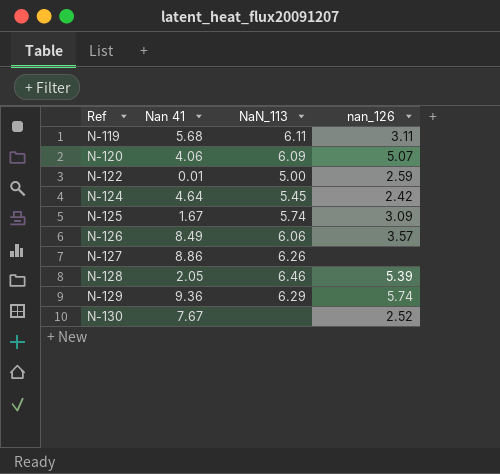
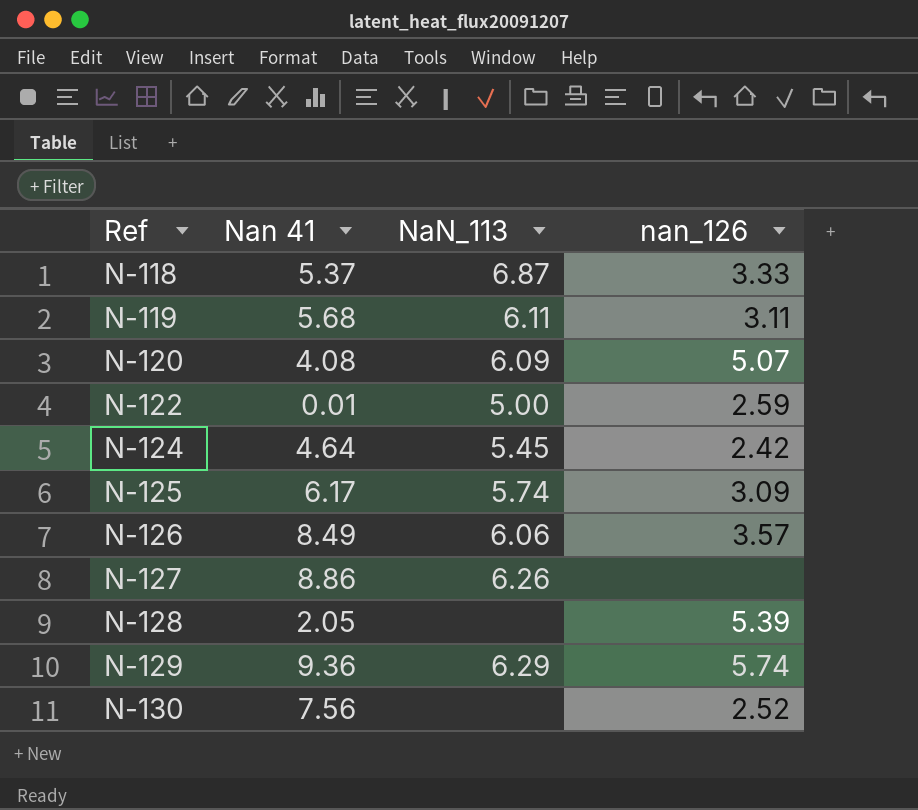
row N-118: none -> 5.37 | 6.87 | 3.33
N-120 | Nan 41: 4.06 -> 4.08
N-125 | Nan 41: 1.67 -> 6.17
N-128 | NaN_113: 6.46 -> none
N-130 | Nan 41: 7.67 -> 7.56

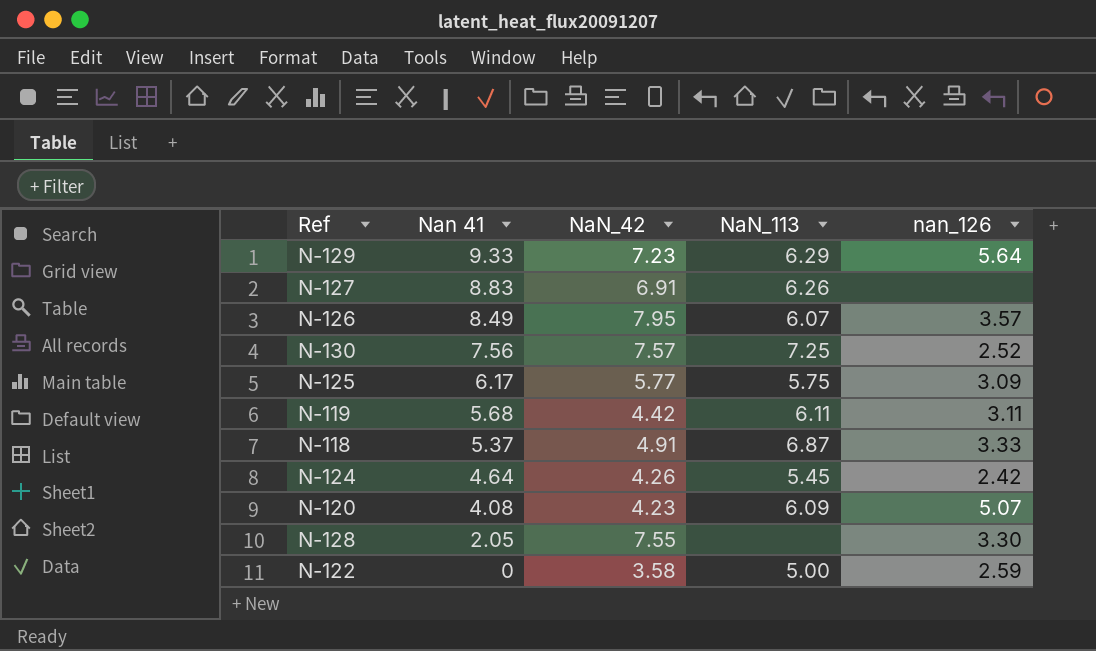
row order: Ref ascending -> Nan 41 descending
column NaN_42 | position: none -> 3
N-129 | Nan 41: 9.36 -> 9.33
N-129 | nan_126: 5.74 -> 5.64
N-127 | Nan 41: 8.86 -> 8.83
N-126 | NaN_113: 6.06 -> 6.07
N-130 | NaN_113: none -> 7.25
N-125 | NaN_113: 5.74 -> 5.75
N-128 | nan_126: 5.39 -> 3.30
N-122 | Nan 41: 0.01 -> 0

